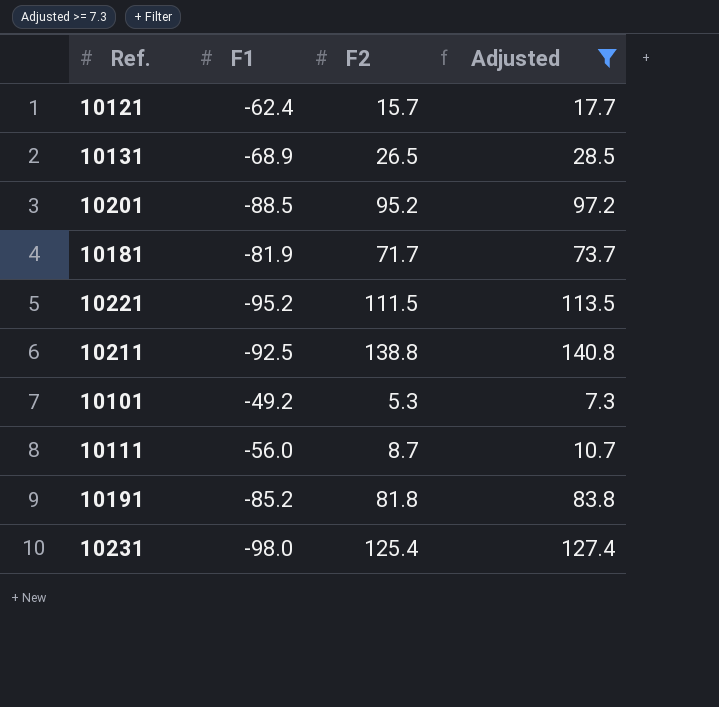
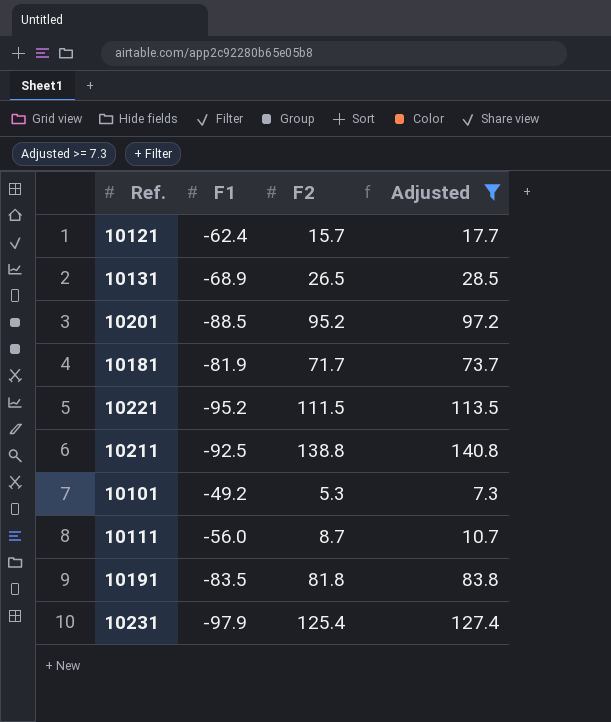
10191 | F1: -85.2 -> -83.5
10231 | F1: -98.0 -> -97.9

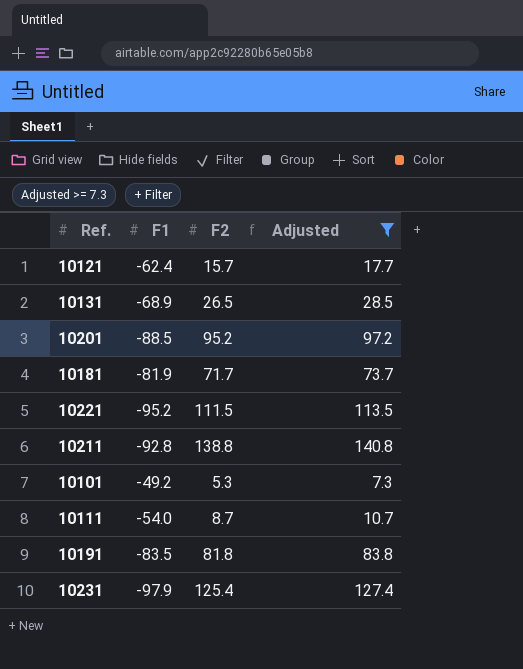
10211 | F1: -92.5 -> -92.8
10111 | F1: -56.0 -> -54.0

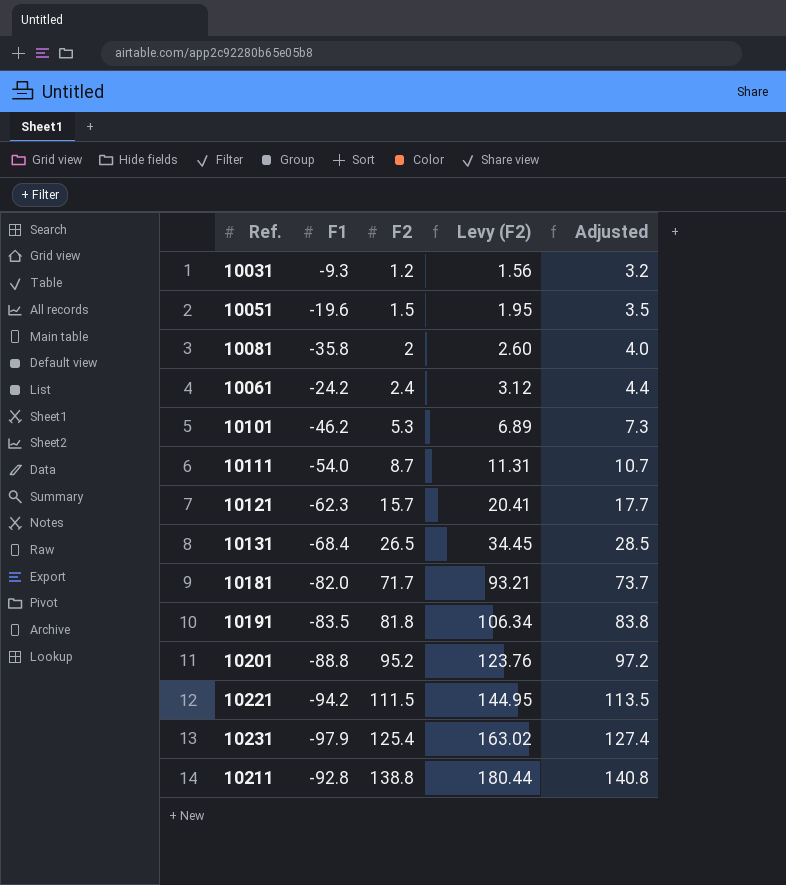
filter: Adjusted >= 7.3 -> none
row order: none -> F2 ascending
column Levy (F2) | formula: none -> [F2] * 1.3
10101 | F1: -49.2 -> -46.2
10121 | F1: -62.4 -> -62.3
10131 | F1: -68.9 -> -68.4
10181 | F1: -81.9 -> -82.0
10201 | F1: -88.5 -> -88.8
10221 | F1: -95.2 -> -94.2

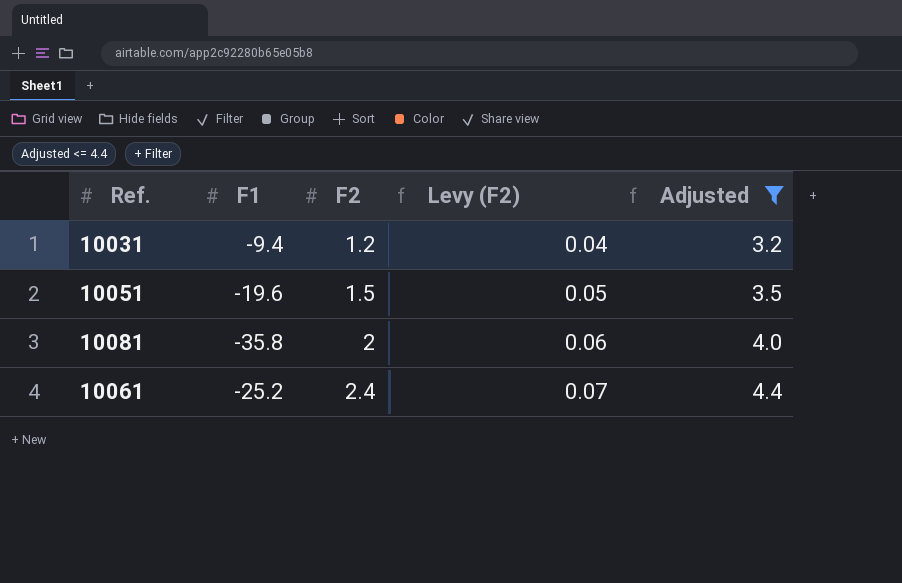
filter: none -> Adjusted <= 4.4
column Levy (F2) | formula: [F2] * 1.3 -> [F2] * 0.03
10031 | F1: -9.3 -> -9.4
10061 | F1: -24.2 -> -25.2

